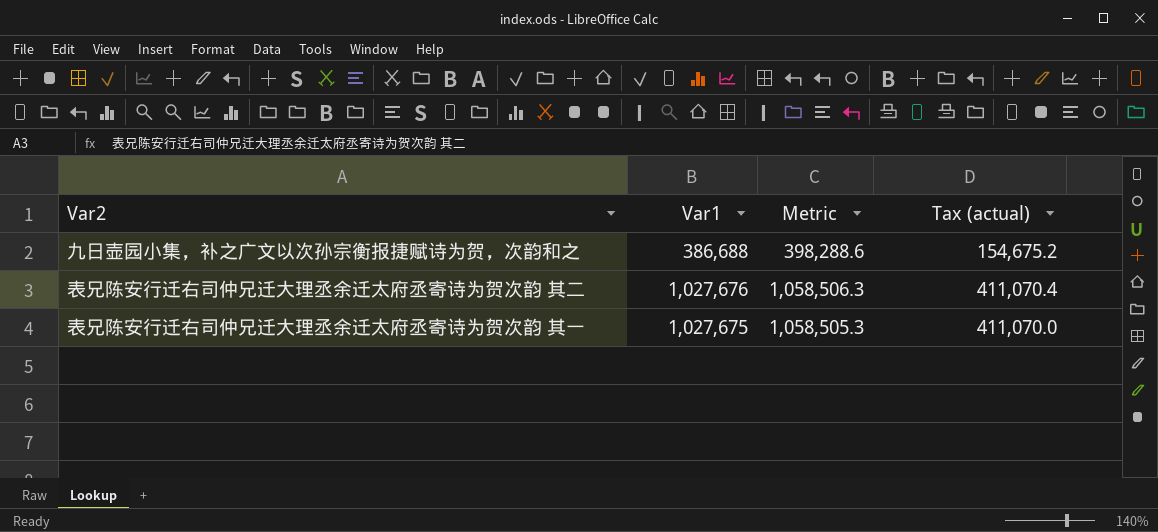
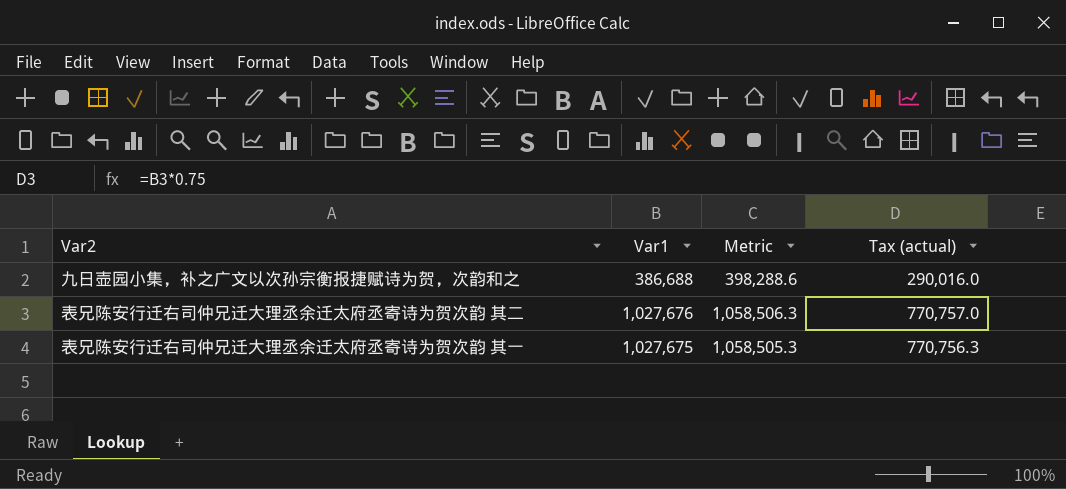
column Tax (actual) | formula: [Var1] * 0.4 -> [Var1] * 0.75

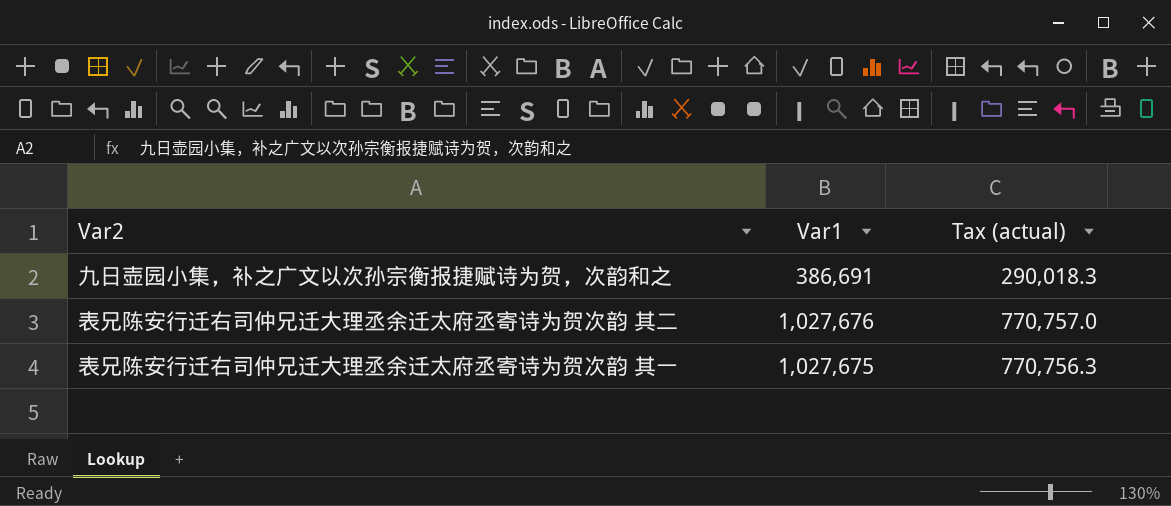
column Metric | formula: [Var1] * 1.03 -> none
九日壶园小集，补之广文以次孙宗衡报捷赋诗为贺，次韵和之 | Var1: 386,688 -> 386,691
九日壶园小集，补之广文以次孙宗衡报捷赋诗为贺，次韵和之 | Tax (actual): 290,016.0 -> 290,018.3

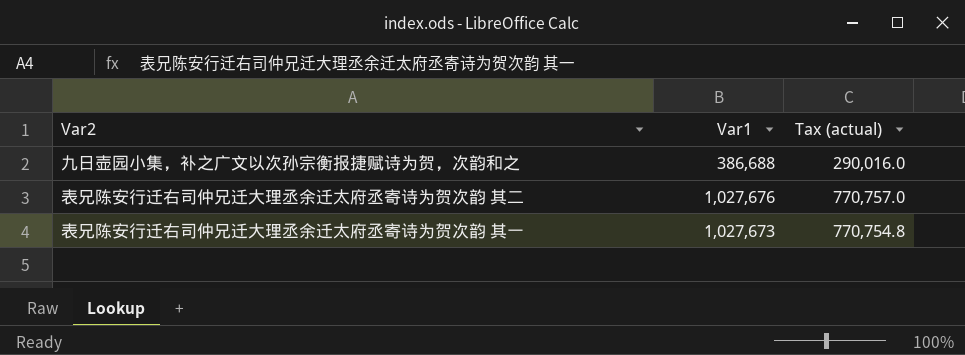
九日壶园小集，补之广文以次孙宗衡报捷赋诗为贺，次韵和之 | Var1: 386,691 -> 386,688
九日壶园小集，补之广文以次孙宗衡报捷赋诗为贺，次韵和之 | Tax (actual): 290,018.3 -> 290,016.0
表兄陈安行迁右司仲兄迁大理丞余迁太府丞寄诗为贺次韵 其一 | Var1: 1,027,675 -> 1,027,673
表兄陈安行迁右司仲兄迁大理丞余迁太府丞寄诗为贺次韵 其一 | Tax (actual): 770,756.3 -> 770,754.8

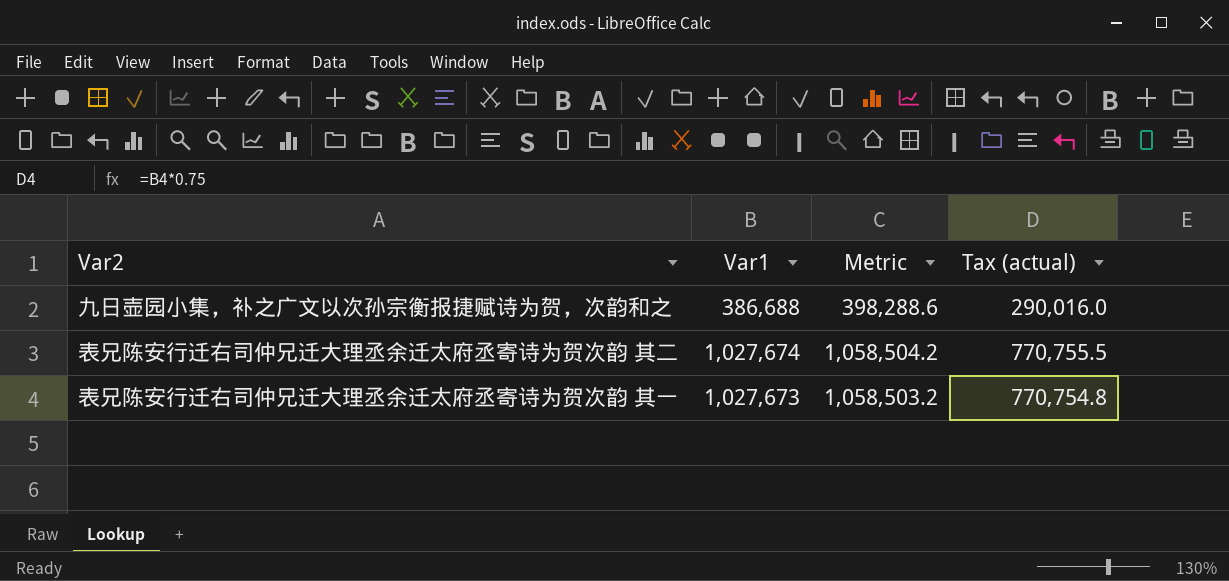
column Metric | formula: none -> [Var1] * 1.03
表兄陈安行迁右司仲兄迁大理丞余迁太府丞寄诗为贺次韵 其二 | Var1: 1,027,676 -> 1,027,674
表兄陈安行迁右司仲兄迁大理丞余迁太府丞寄诗为贺次韵 其二 | Tax (actual): 770,757.0 -> 770,755.5

